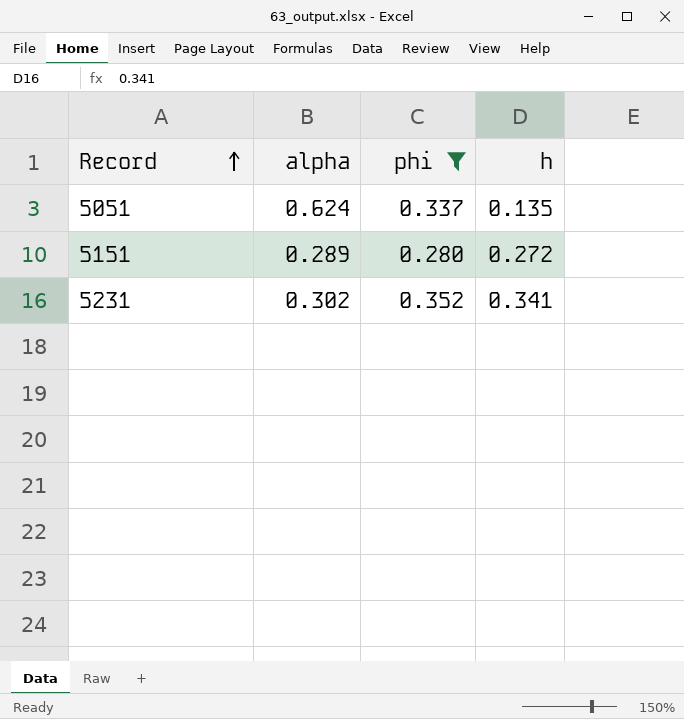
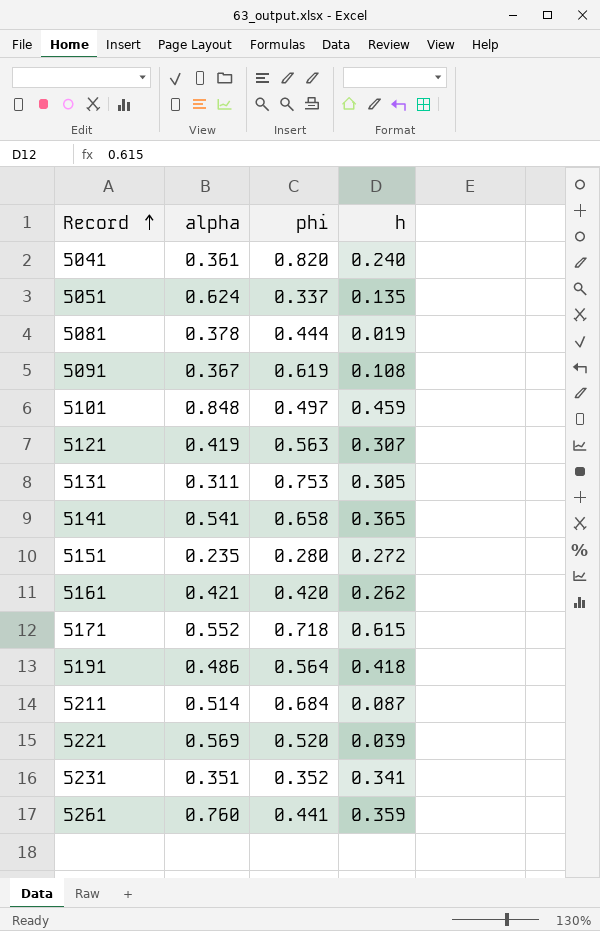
filter: phi <= 0.352 -> none
5151 | alpha: 0.289 -> 0.235
5231 | alpha: 0.302 -> 0.351

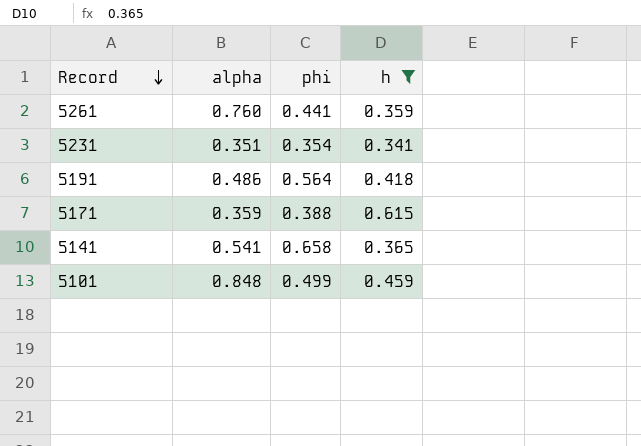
filter: none -> h >= 0.341
row order: Record ascending -> Record descending
5231 | phi: 0.352 -> 0.354
5171 | alpha: 0.552 -> 0.359
5171 | phi: 0.718 -> 0.388
5101 | phi: 0.497 -> 0.499

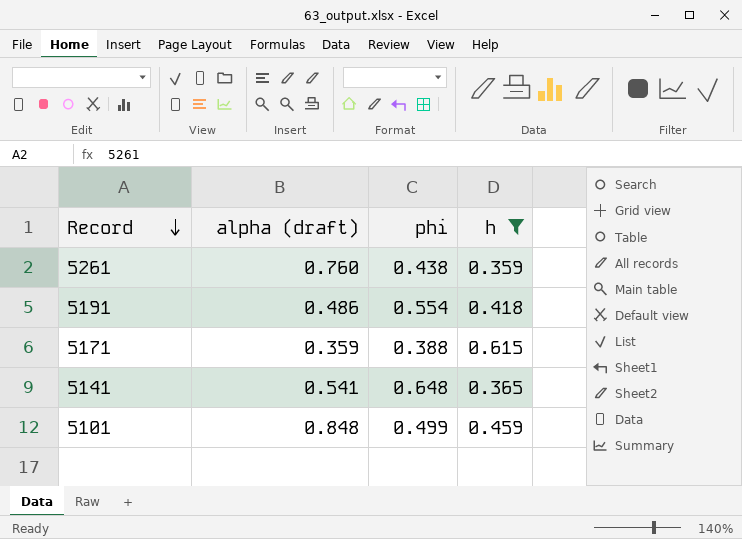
column name: alpha -> alpha (draft)
row 5231: 0.351 | 0.354 | 0.341 -> none
5261 | phi: 0.441 -> 0.438
5191 | phi: 0.564 -> 0.554
5141 | phi: 0.658 -> 0.648

